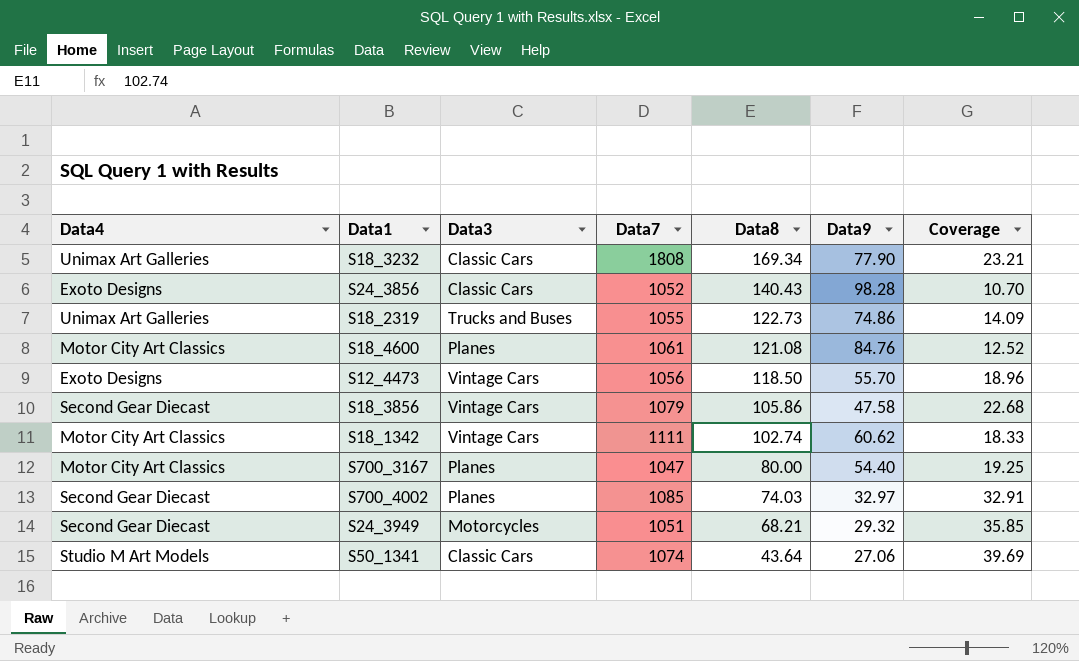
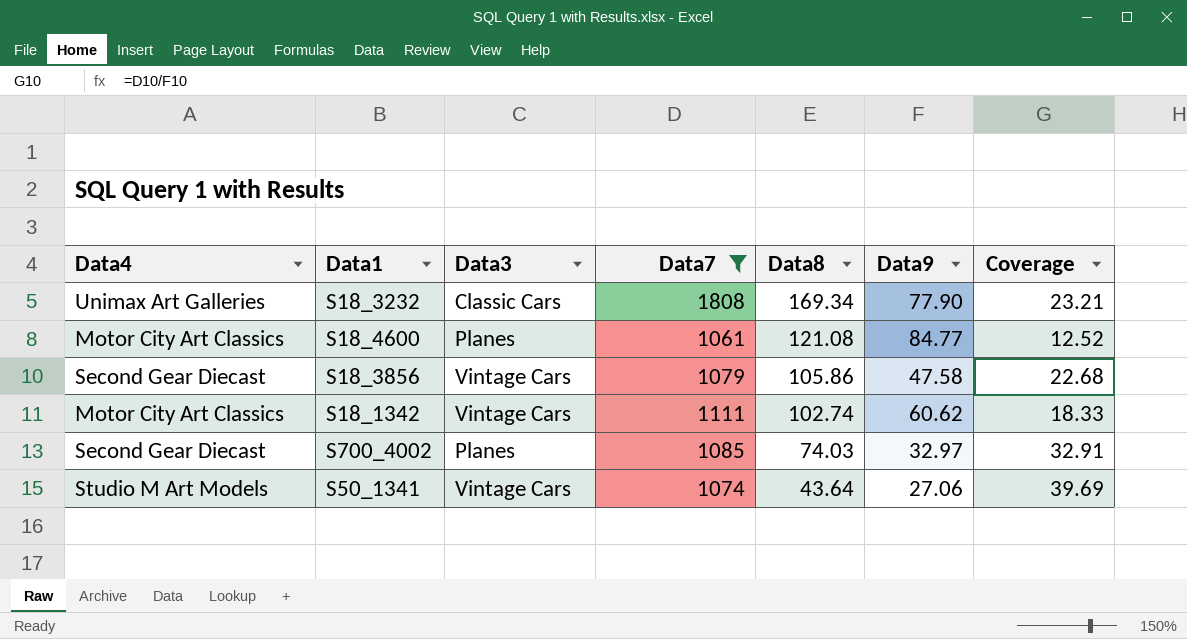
filter: none -> Data7 >= 1061
S18_4600 | Data9: 84.76 -> 84.77
S50_1341 | Data3: Classic Cars -> Vintage Cars

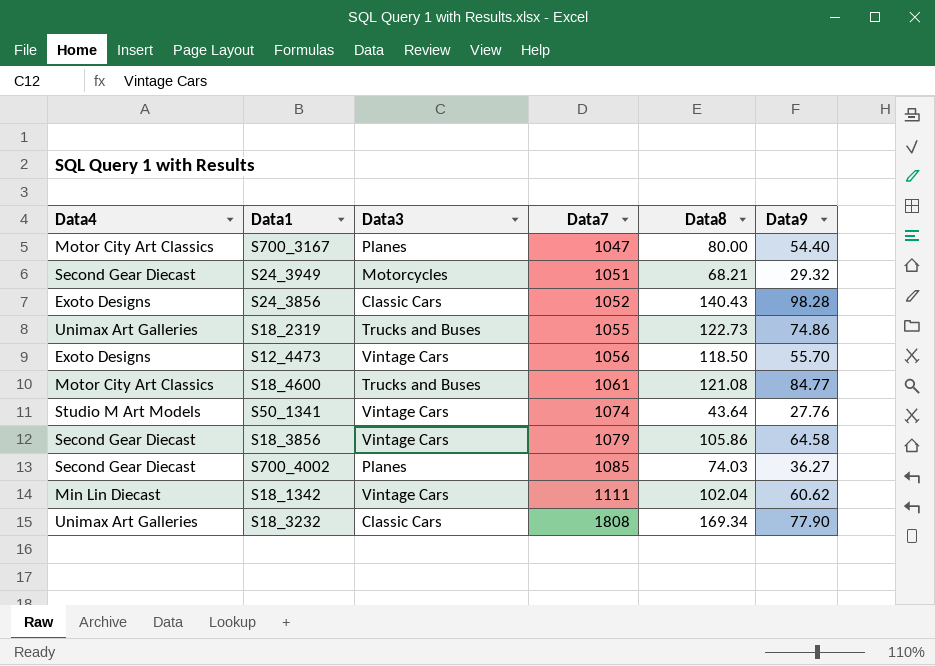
filter: Data7 >= 1061 -> none
row order: Data8 descending -> Data7 ascending
column Coverage | formula: [Data7] / [Data9] -> none
S18_4600 | Data3: Planes -> Trucks and Buses
S50_1341 | Data9: 27.06 -> 27.76
S18_3856 | Data9: 47.58 -> 64.58
S700_4002 | Data9: 32.97 -> 36.27
S18_1342 | Data4: Motor City Art Classics -> Min Lin Diecast
S18_1342 | Data8: 102.74 -> 102.04

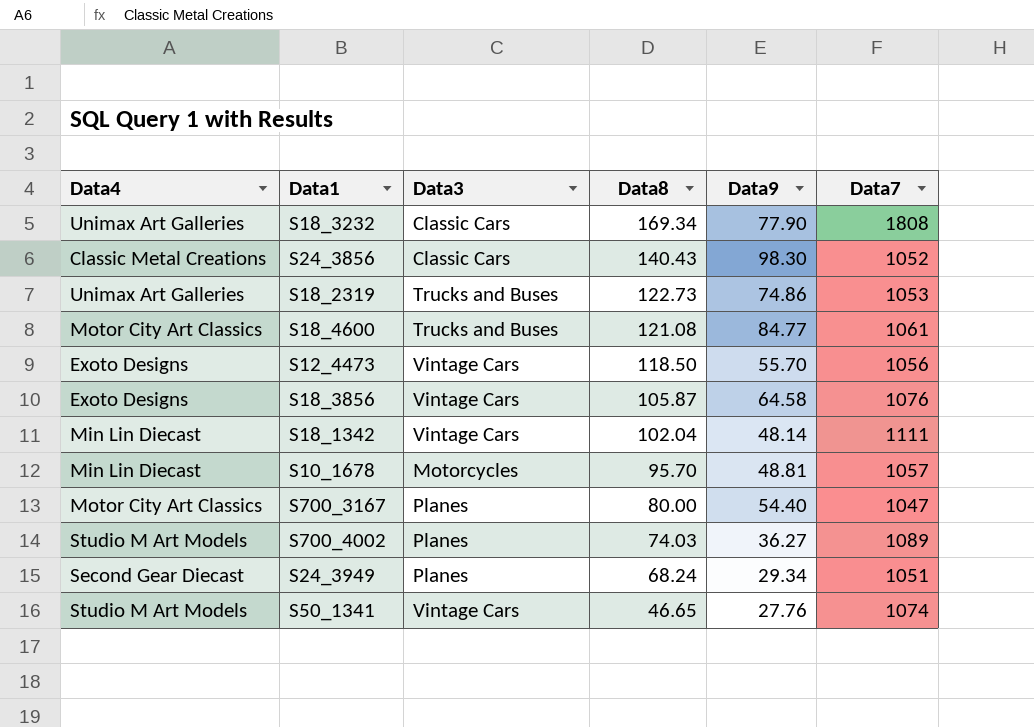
row order: Data7 ascending -> Data8 descending
column Data7 | position: 4 -> 6
S24_3856 | Data4: Exoto Designs -> Classic Metal Creations
S24_3856 | Data9: 98.28 -> 98.30
S18_2319 | Data7: 1055 -> 1053
S18_3856 | Data4: Second Gear Diecast -> Exoto Designs
S18_3856 | Data8: 105.86 -> 105.87
S18_3856 | Data7: 1079 -> 1076
S18_1342 | Data9: 60.62 -> 48.14
row S10_1678: none -> Min Lin Diecast | Motorcycles | 95.70 | 48.81 | 1057
S700_4002 | Data4: Second Gear Diecast -> Studio M Art Models
S700_4002 | Data7: 1085 -> 1089
S24_3949 | Data3: Motorcycles -> Planes
S24_3949 | Data8: 68.21 -> 68.24
S24_3949 | Data9: 29.32 -> 29.34
S50_1341 | Data8: 43.64 -> 46.65

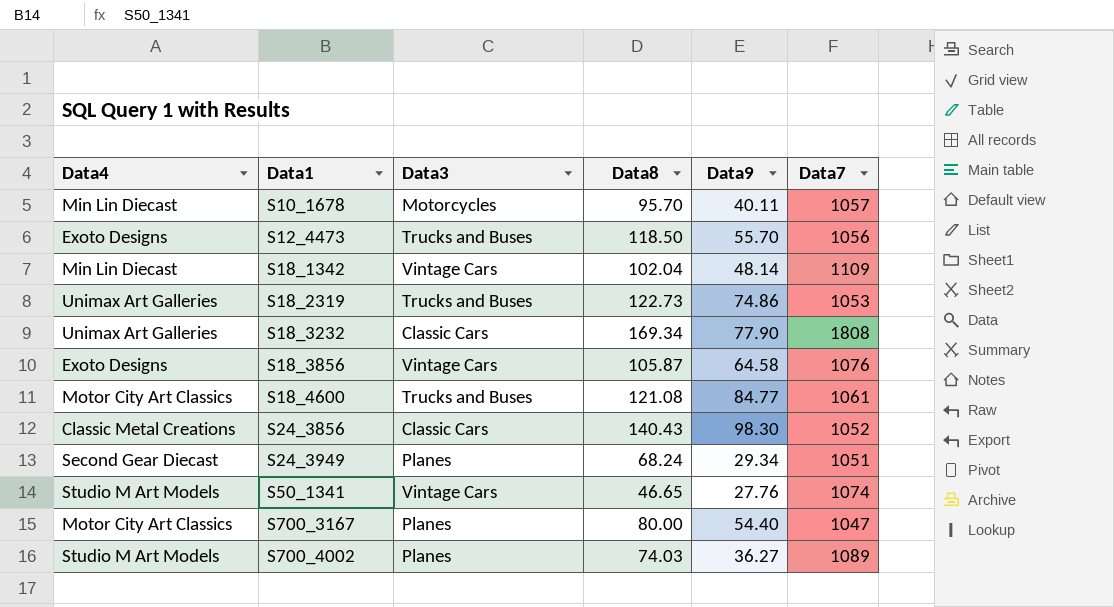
row order: Data8 descending -> Data1 ascending
S10_1678 | Data9: 48.81 -> 40.11
S12_4473 | Data3: Vintage Cars -> Trucks and Buses
S18_1342 | Data7: 1111 -> 1109

